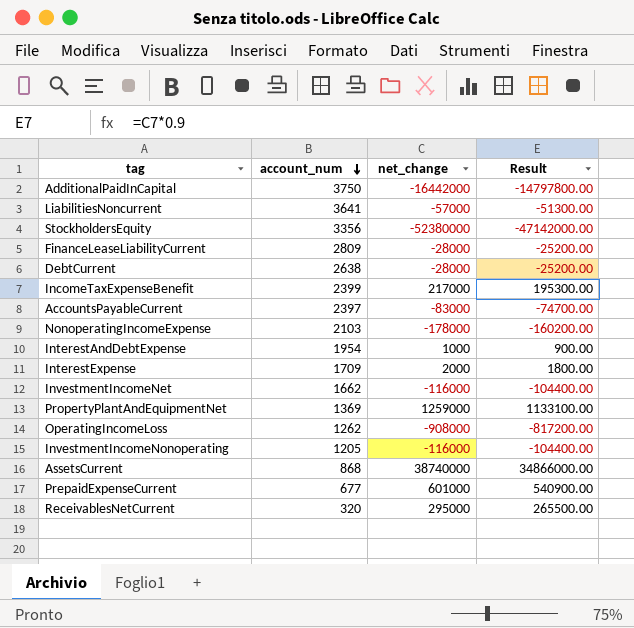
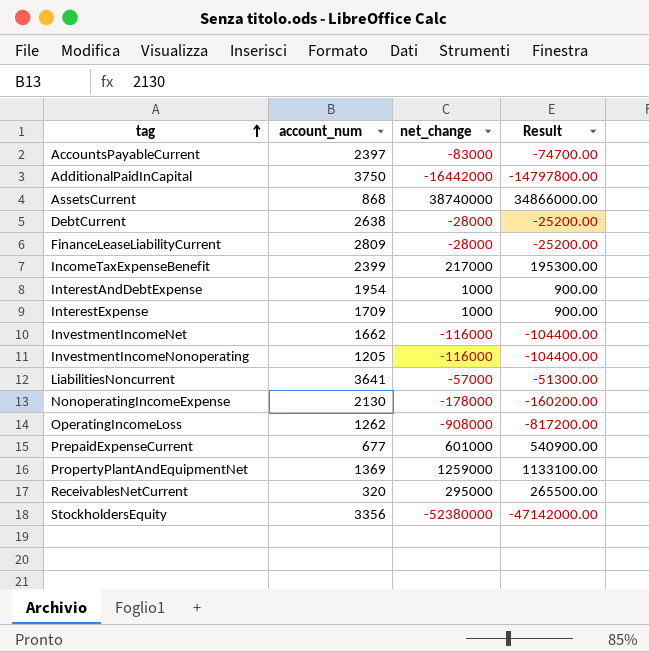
row order: account_num descending -> tag ascending
InterestExpense | net_change: 2000 -> 1000
InterestExpense | Result: 1800.00 -> 900.00
NonoperatingIncomeExpense | account_num: 2103 -> 2130

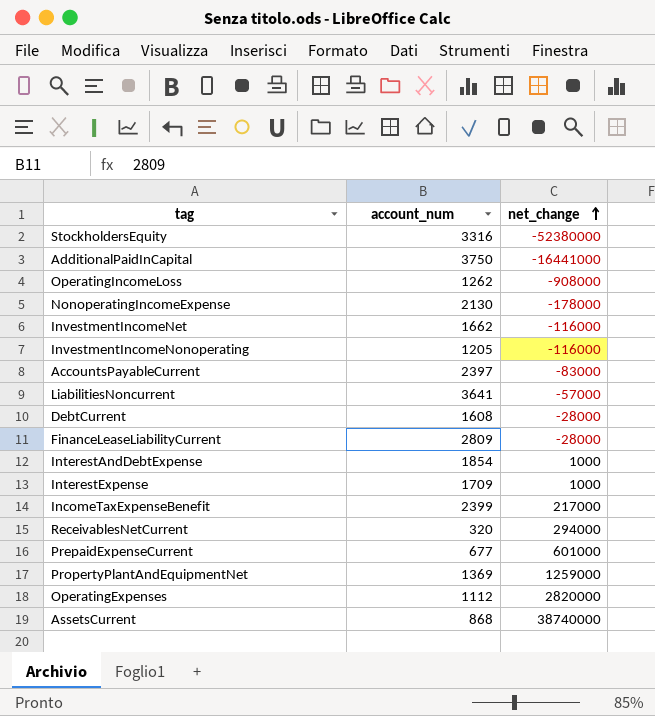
row order: tag ascending -> net_change ascending
column Result | formula: [net_change] * 0.9 -> none
StockholdersEquity | account_num: 3356 -> 3316
AdditionalPaidInCapital | net_change: -16442000 -> -16441000
DebtCurrent | account_num: 2638 -> 1608
InterestAndDebtExpense | account_num: 1954 -> 1854
ReceivablesNetCurrent | net_change: 295000 -> 294000
row OperatingExpenses: none -> 1112 | 2820000

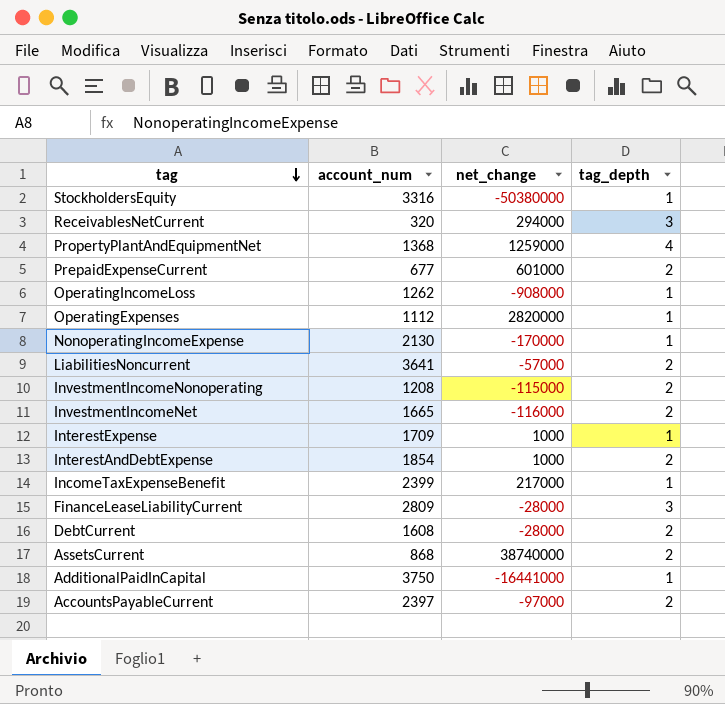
row order: net_change ascending -> tag descending
column tag_depth | position: none -> 4
StockholdersEquity | net_change: -52380000 -> -50380000
PropertyPlantAndEquipmentNet | account_num: 1369 -> 1368
NonoperatingIncomeExpense | net_change: -178000 -> -170000
InvestmentIncomeNonoperating | account_num: 1205 -> 1208
InvestmentIncomeNonoperating | net_change: -116000 -> -115000
InvestmentIncomeNet | account_num: 1662 -> 1665
AccountsPayableCurrent | net_change: -83000 -> -97000

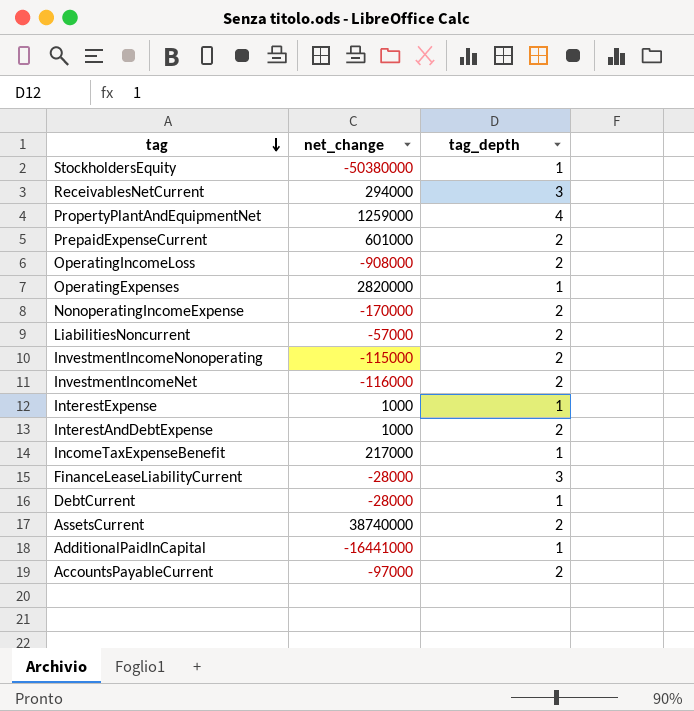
column account_num | position: 2 -> none
OperatingIncomeLoss | tag_depth: 1 -> 2
NonoperatingIncomeExpense | tag_depth: 1 -> 2
DebtCurrent | tag_depth: 2 -> 1

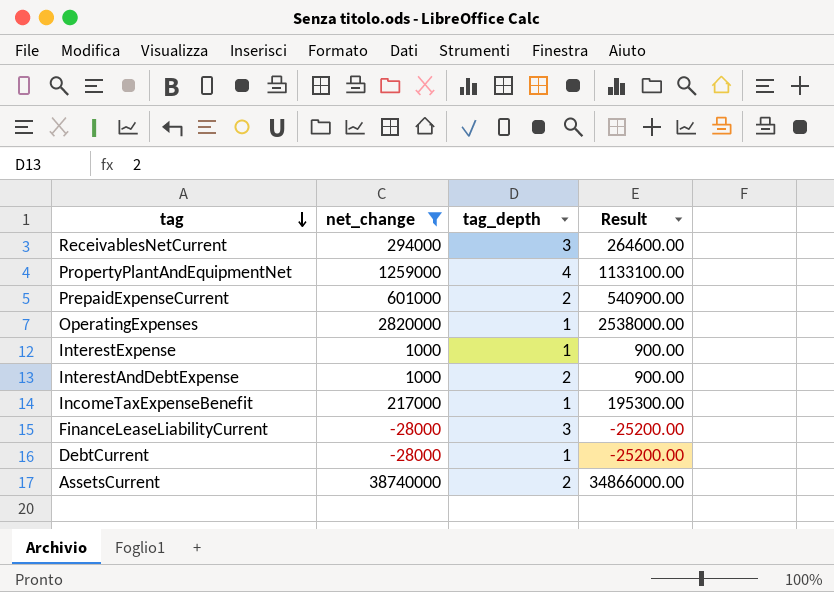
filter: none -> net_change >= -28000
column Result | formula: none -> [net_change] * 0.9

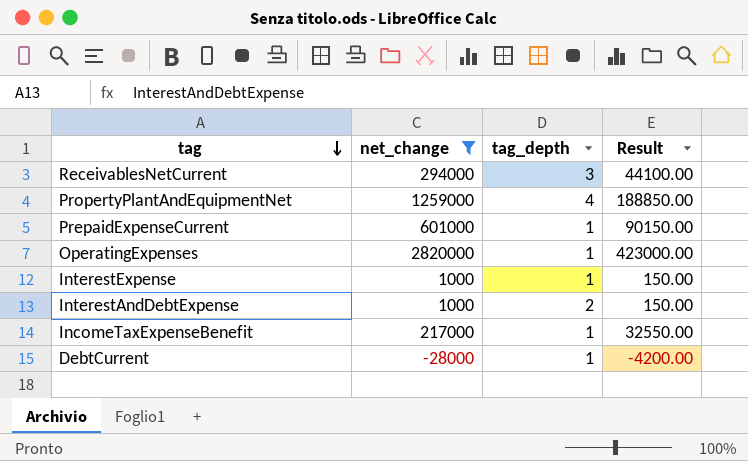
column Result | formula: [net_change] * 0.9 -> [net_change] * 0.15
row FinanceLeaseLiabilityCurrent: -28000 | 3 | -25200.00 -> none
row AssetsCurrent: 38740000 | 2 | 34866000.00 -> none
PrepaidExpenseCurrent | tag_depth: 2 -> 1

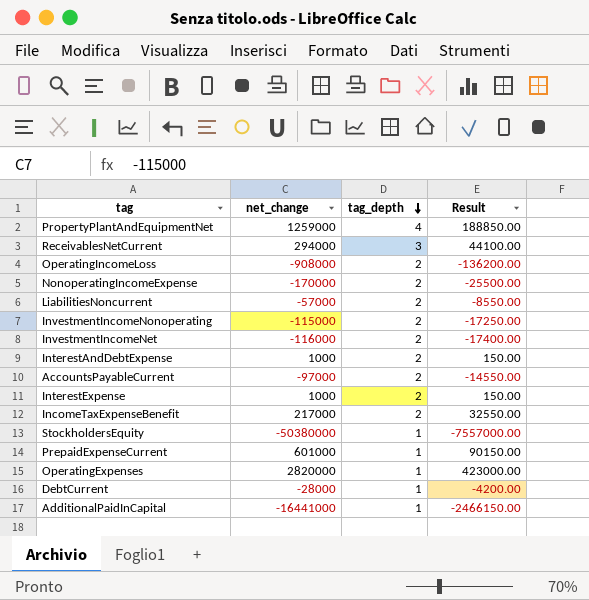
filter: net_change >= -28000 -> none
row order: tag descending -> tag_depth descending
InterestExpense | tag_depth: 1 -> 2
IncomeTaxExpenseBenefit | tag_depth: 1 -> 2

